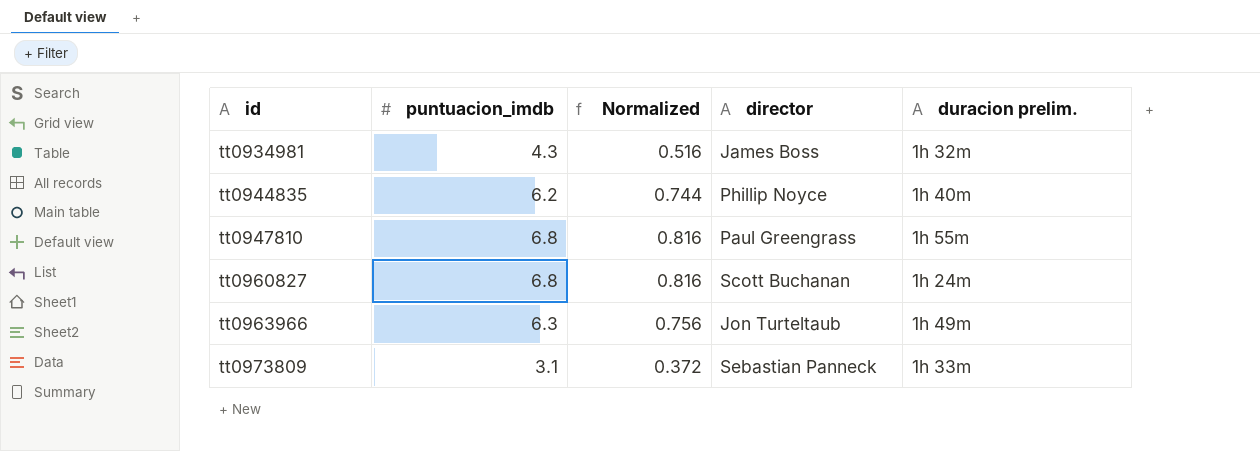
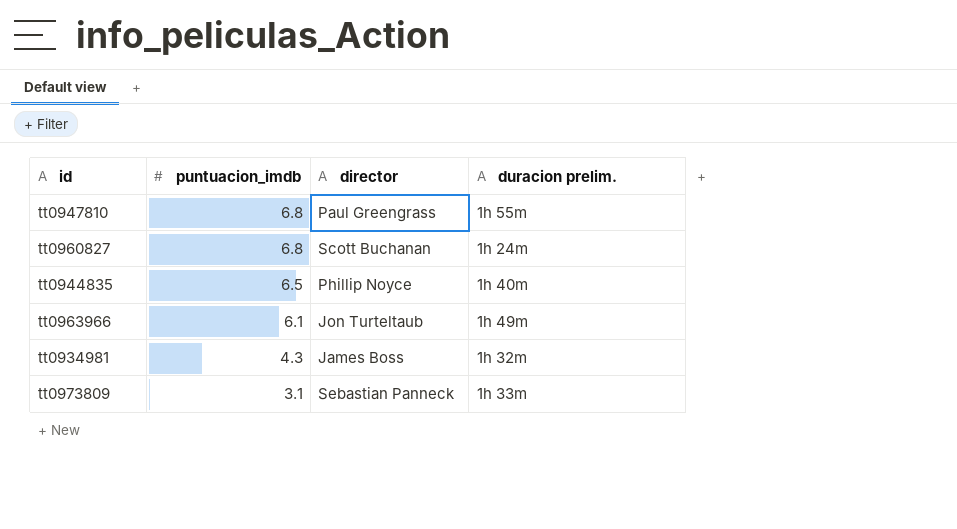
row order: id ascending -> puntuacion_imdb descending
column Normalized | formula: [puntuacion_imdb] * 0.12 -> none
tt0944835 | puntuacion_imdb: 6.2 -> 6.5
tt0963966 | puntuacion_imdb: 6.3 -> 6.1

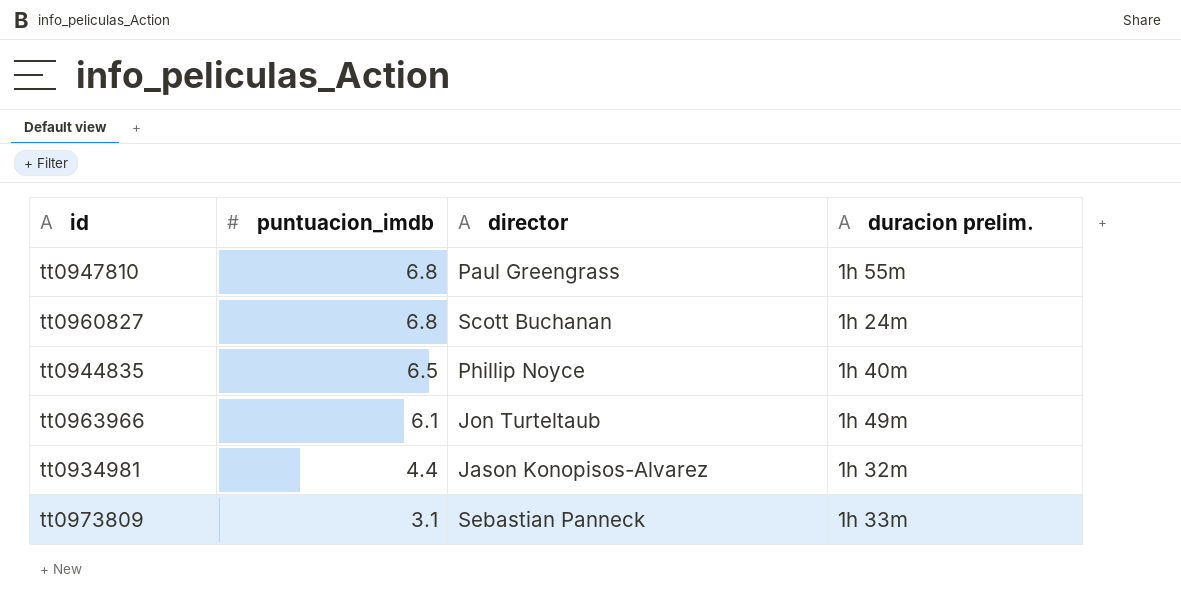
tt0934981 | puntuacion_imdb: 4.3 -> 4.4
tt0934981 | director: James Boss -> Jason Konopisos-Alvarez

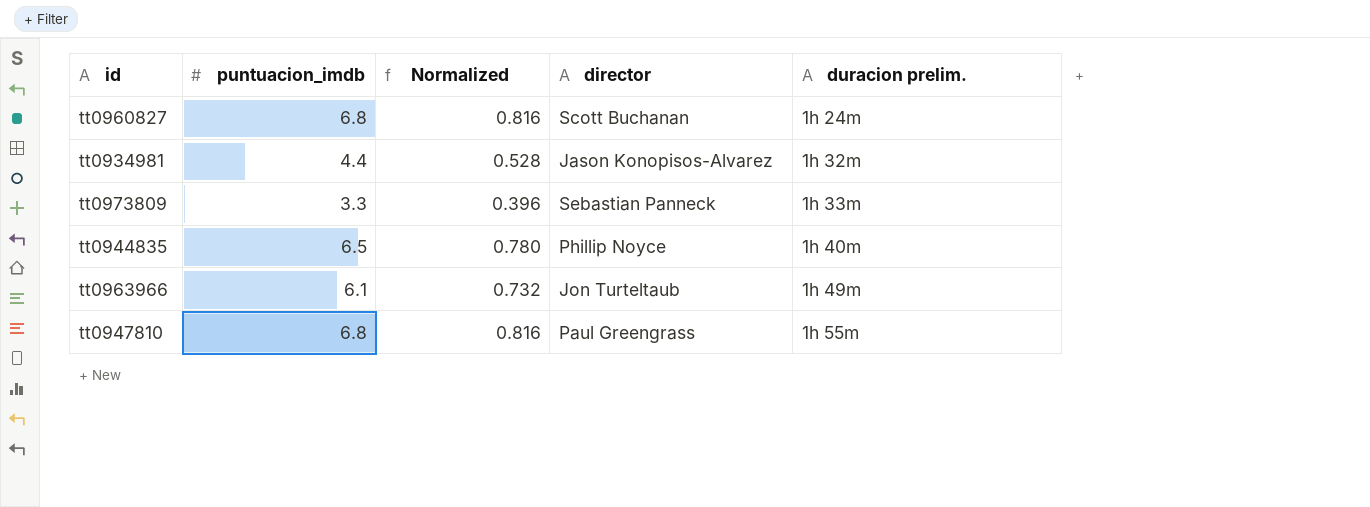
row order: puntuacion_imdb descending -> duracion prelim. ascending
column Normalized | formula: none -> [puntuacion_imdb] * 0.12
tt0973809 | puntuacion_imdb: 3.1 -> 3.3

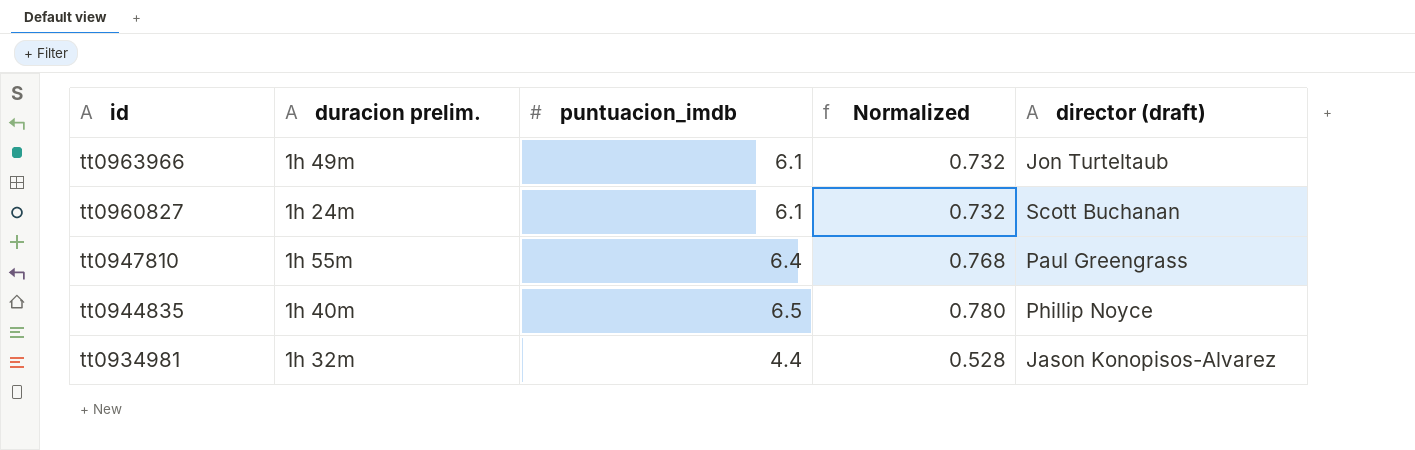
row order: duracion prelim. ascending -> id descending
column duracion prelim. | position: 5 -> 2
column name: director -> director (draft)
row tt0973809: 3.3 | 0.396 | Sebastian Panneck | 1h 33m -> none
tt0960827 | puntuacion_imdb: 6.8 -> 6.1
tt0960827 | Normalized: 0.816 -> 0.732
tt0947810 | puntuacion_imdb: 6.8 -> 6.4
tt0947810 | Normalized: 0.816 -> 0.768

